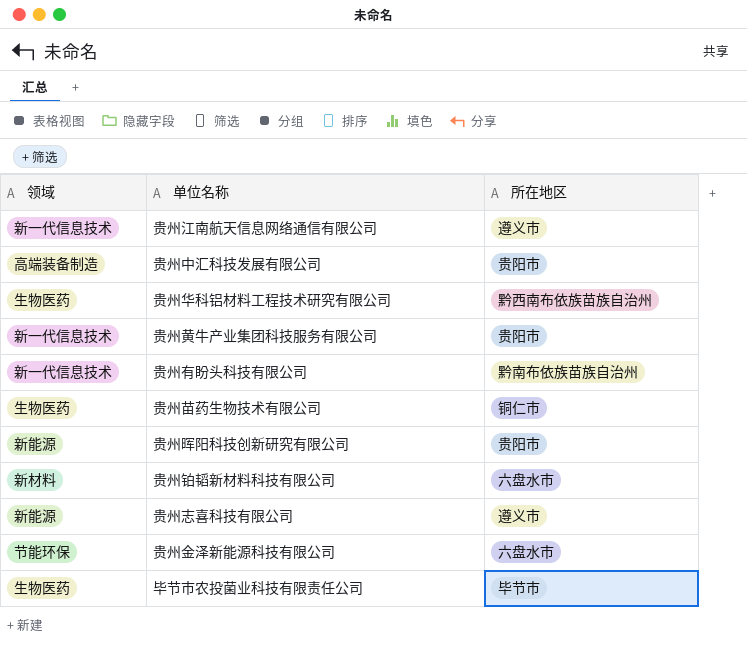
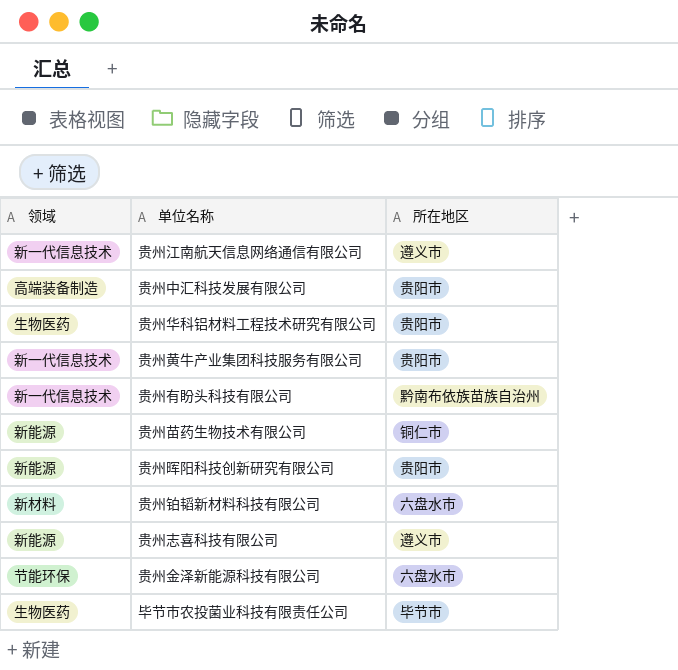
贵州华科铝材料工程技术研究有限公司 | 所在地区: 黔西南布依族苗族自治州 -> 贵阳市
贵州苗药生物技术有限公司 | 领域: 生物医药 -> 新能源

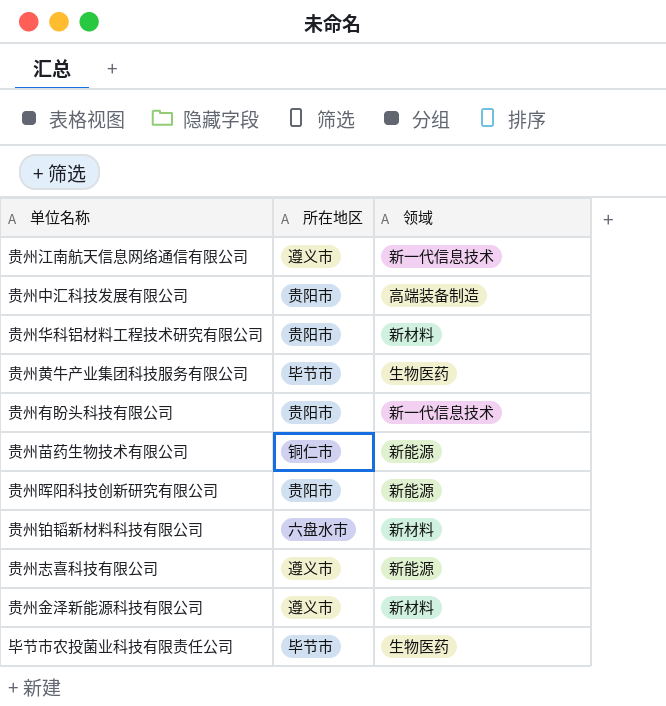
column 领域 | position: 1 -> 3
贵州华科铝材料工程技术研究有限公司 | 领域: 生物医药 -> 新材料
贵州黄牛产业集团科技服务有限公司 | 所在地区: 贵阳市 -> 毕节市
贵州黄牛产业集团科技服务有限公司 | 领域: 新一代信息技术 -> 生物医药
贵州有盼头科技有限公司 | 所在地区: 黔南布依族苗族自治州 -> 贵阳市
贵州金泽新能源科技有限公司 | 所在地区: 六盘水市 -> 遵义市
贵州金泽新能源科技有限公司 | 领域: 节能环保 -> 新材料

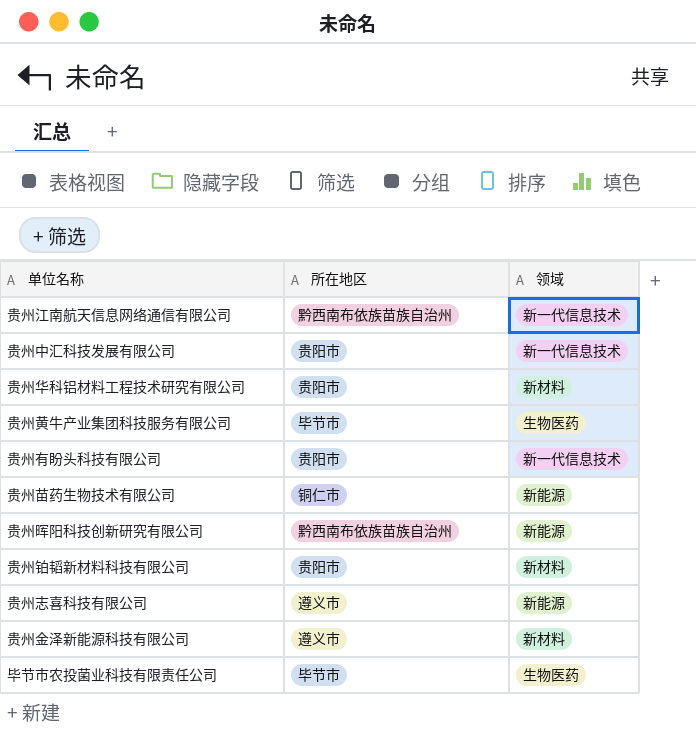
贵州江南航天信息网络通信有限公司 | 所在地区: 遵义市 -> 黔西南布依族苗族自治州
贵州中汇科技发展有限公司 | 领域: 高端装备制造 -> 新一代信息技术
贵州晖阳科技创新研究有限公司 | 所在地区: 贵阳市 -> 黔西南布依族苗族自治州
贵州铂韬新材料科技有限公司 | 所在地区: 六盘水市 -> 贵阳市

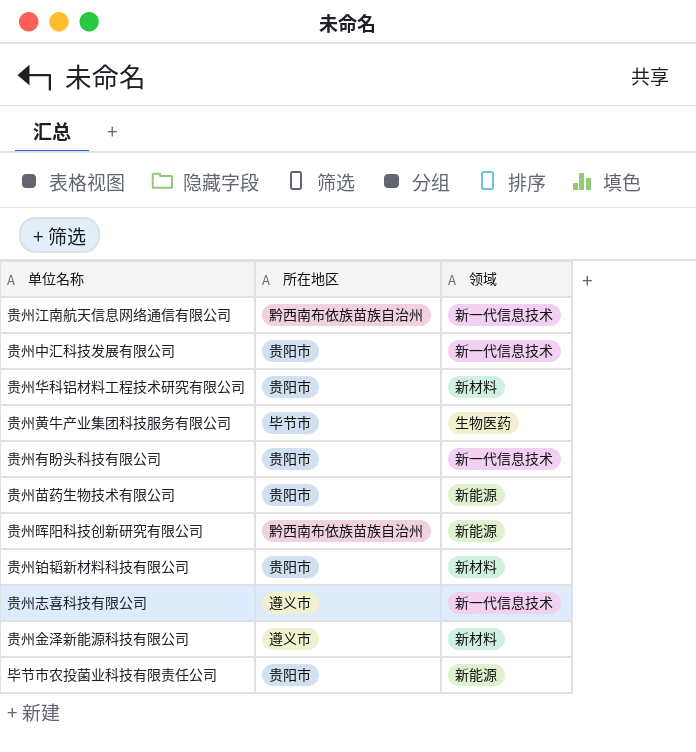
贵州苗药生物技术有限公司 | 所在地区: 铜仁市 -> 贵阳市
贵州志喜科技有限公司 | 领域: 新能源 -> 新一代信息技术
毕节市农投菌业科技有限责任公司 | 所在地区: 毕节市 -> 贵阳市
毕节市农投菌业科技有限责任公司 | 领域: 生物医药 -> 新能源

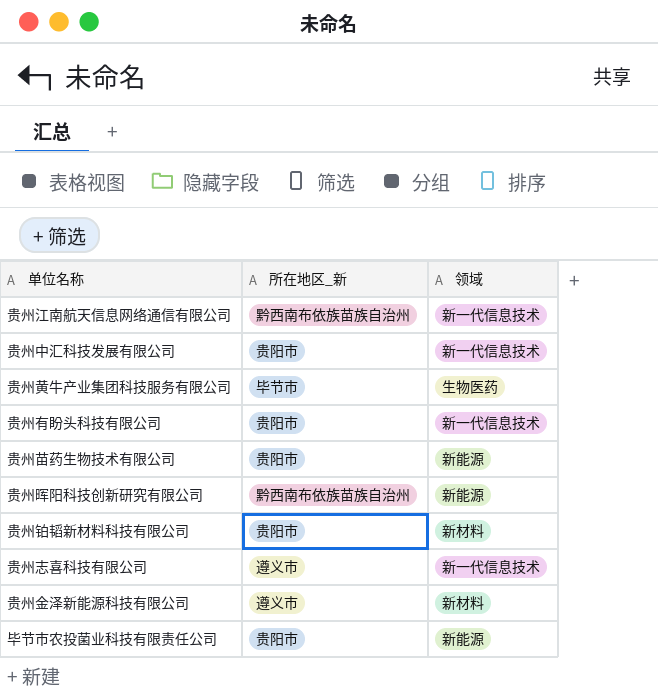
column name: 所在地区 -> 所在地区_新
row 贵州华科铝材料工程技术研究有限公司: 贵阳市 | 新材料 -> none

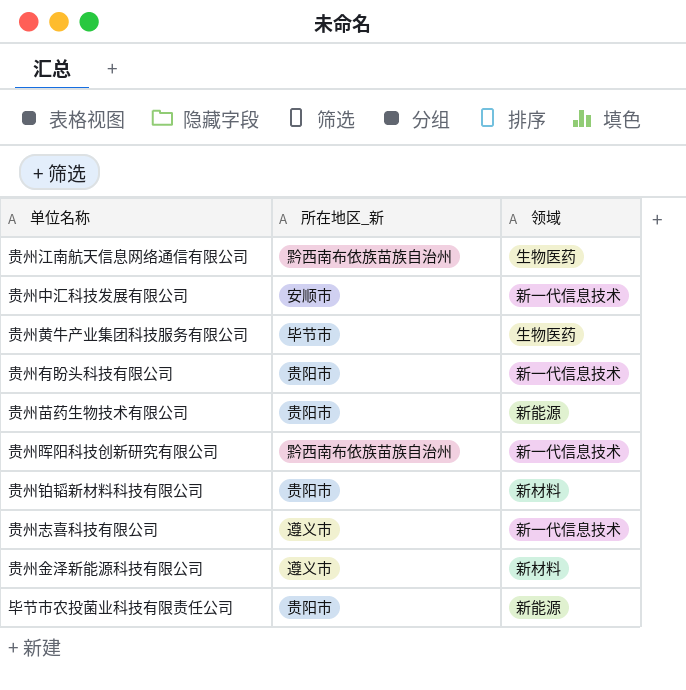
贵州江南航天信息网络通信有限公司 | 领域: 新一代信息技术 -> 生物医药
贵州中汇科技发展有限公司 | 所在地区_新: 贵阳市 -> 安顺市
贵州晖阳科技创新研究有限公司 | 领域: 新能源 -> 新一代信息技术

